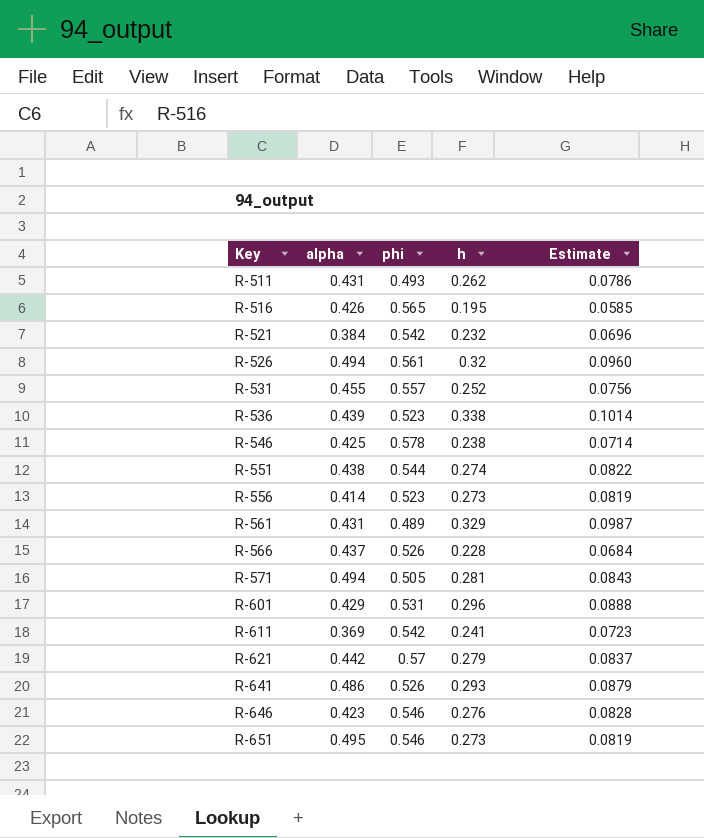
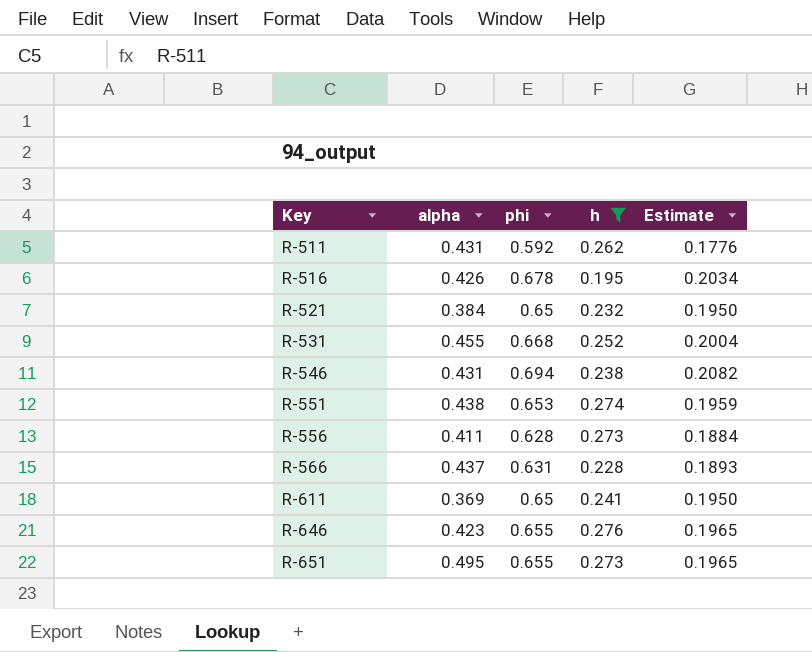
filter: none -> h <= 0.276
column Estimate | formula: [h] * 0.3 -> [phi] * 0.3
R-511 | phi: 0.493 -> 0.592
R-516 | phi: 0.565 -> 0.678
R-521 | phi: 0.542 -> 0.65
R-531 | phi: 0.557 -> 0.668
R-546 | alpha: 0.425 -> 0.431
R-546 | phi: 0.578 -> 0.694
R-551 | phi: 0.544 -> 0.653
R-556 | alpha: 0.414 -> 0.411
R-556 | phi: 0.523 -> 0.628
R-566 | phi: 0.526 -> 0.631
R-611 | phi: 0.542 -> 0.65
R-646 | phi: 0.546 -> 0.655
R-651 | phi: 0.546 -> 0.655

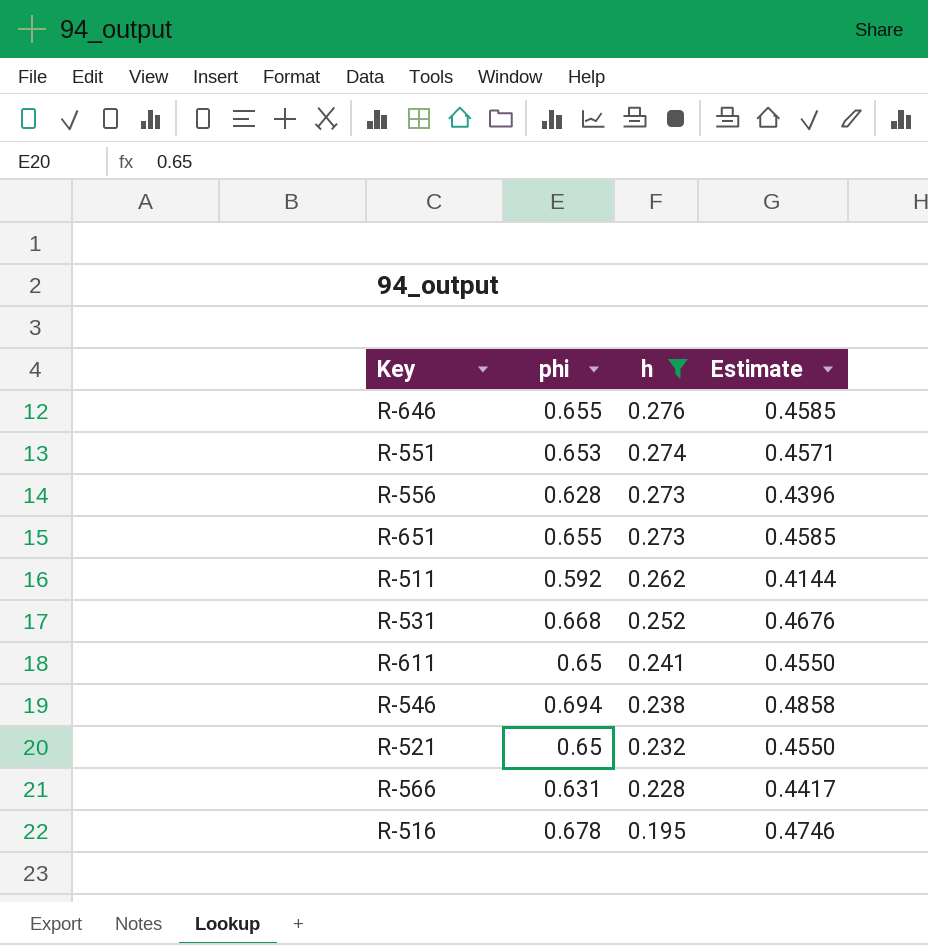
row order: Key ascending -> h descending
column alpha | position: 2 -> none
column Estimate | formula: [phi] * 0.3 -> [phi] * 0.7

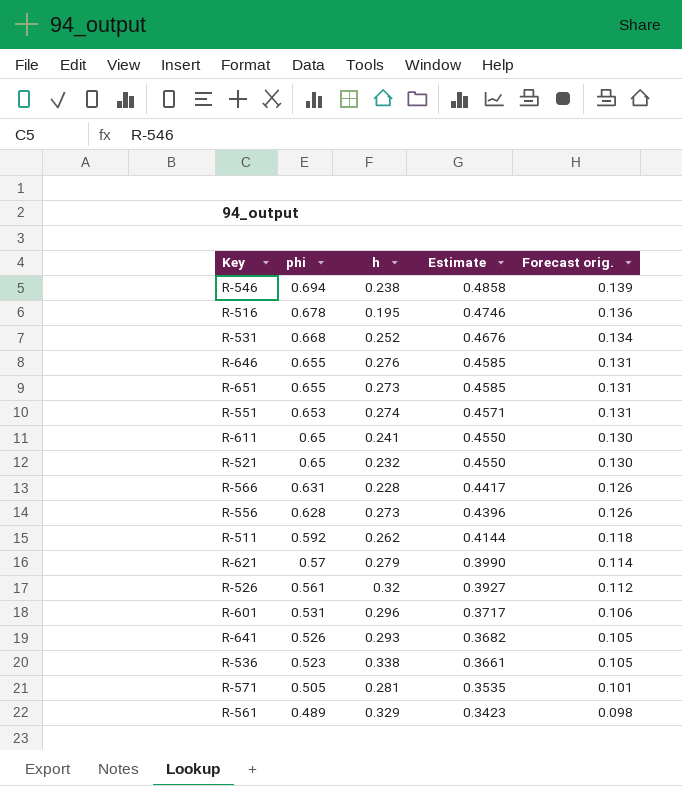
filter: h <= 0.276 -> none
row order: h descending -> phi descending
column Forecast orig. | formula: none -> [phi] * 0.2

